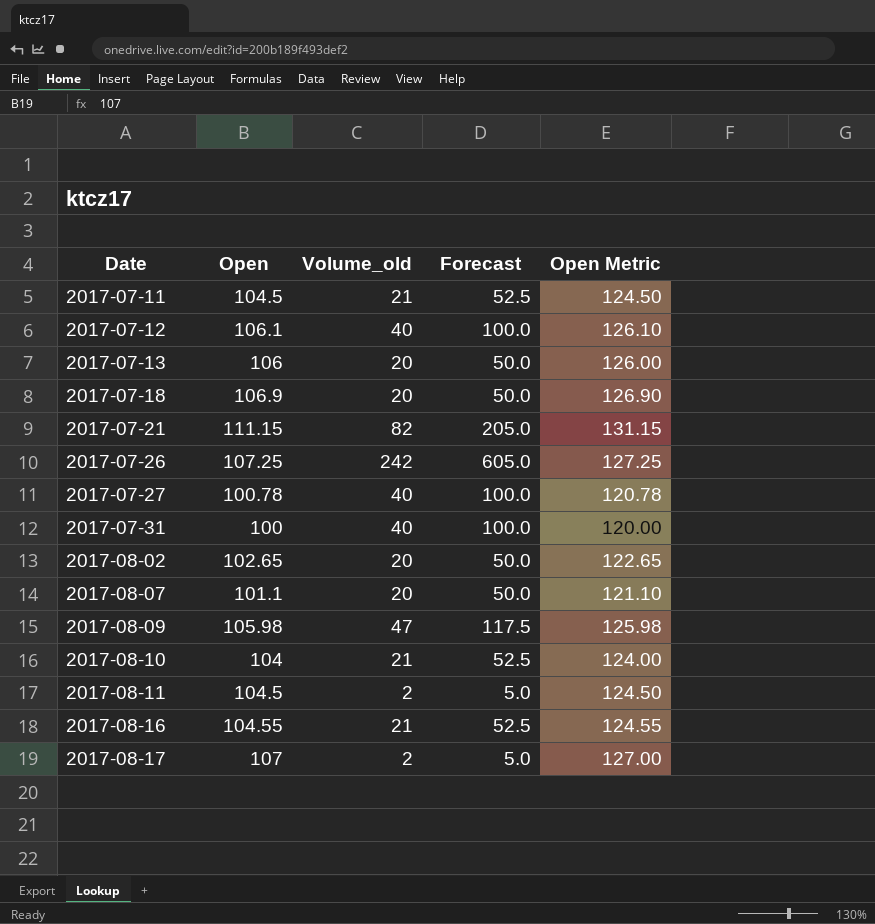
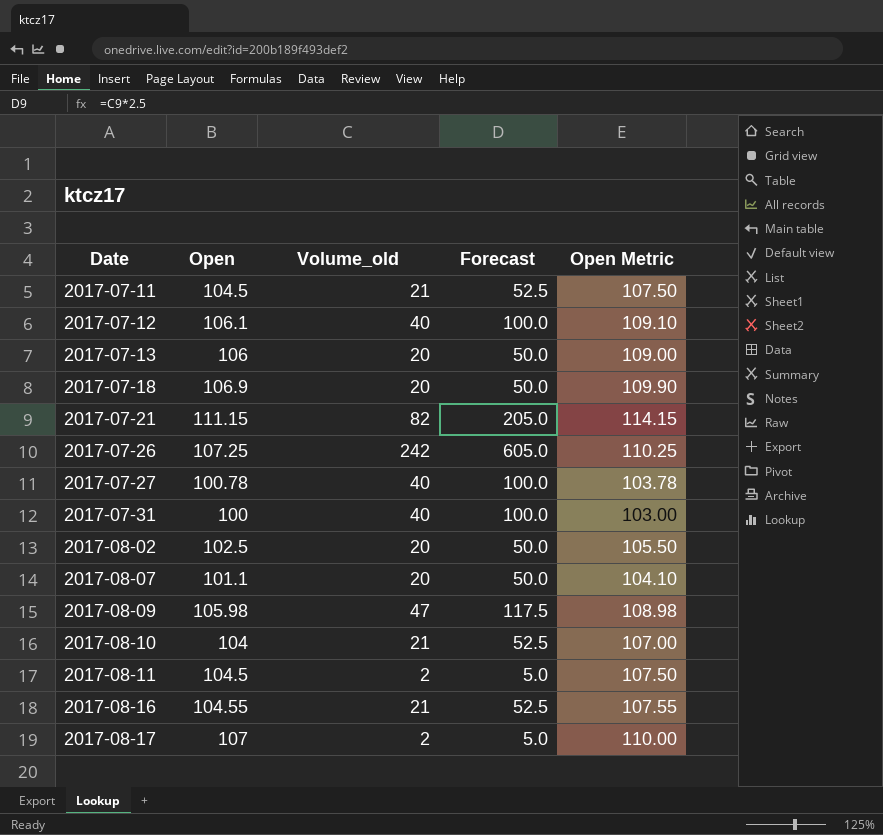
column Open Metric | formula: [Open] + 20 -> [Open] + 3
2017-08-02 | Open: 102.65 -> 102.5

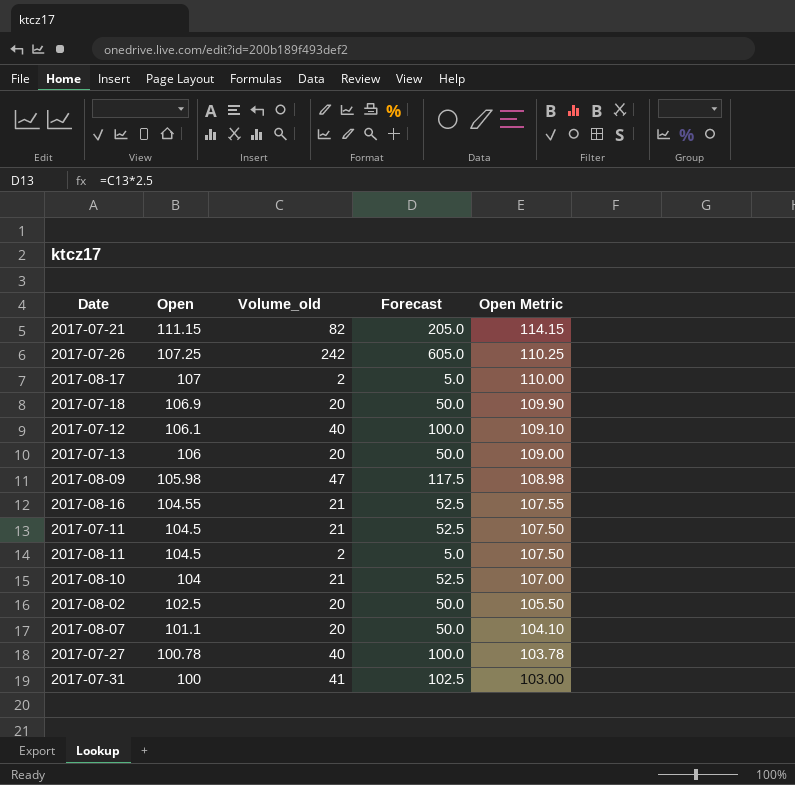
row order: Date ascending -> Open descending
2017-07-31 | Volume_old: 40 -> 41
2017-07-31 | Forecast: 100.0 -> 102.5

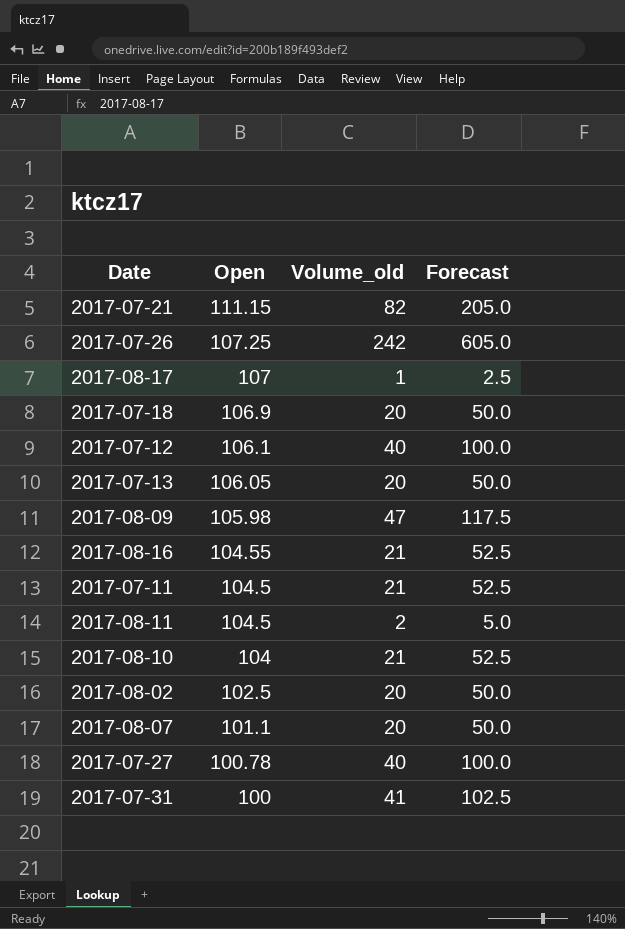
column Open Metric | formula: [Open] + 3 -> none
2017-08-17 | Volume_old: 2 -> 1
2017-08-17 | Forecast: 5.0 -> 2.5
2017-07-13 | Open: 106 -> 106.05

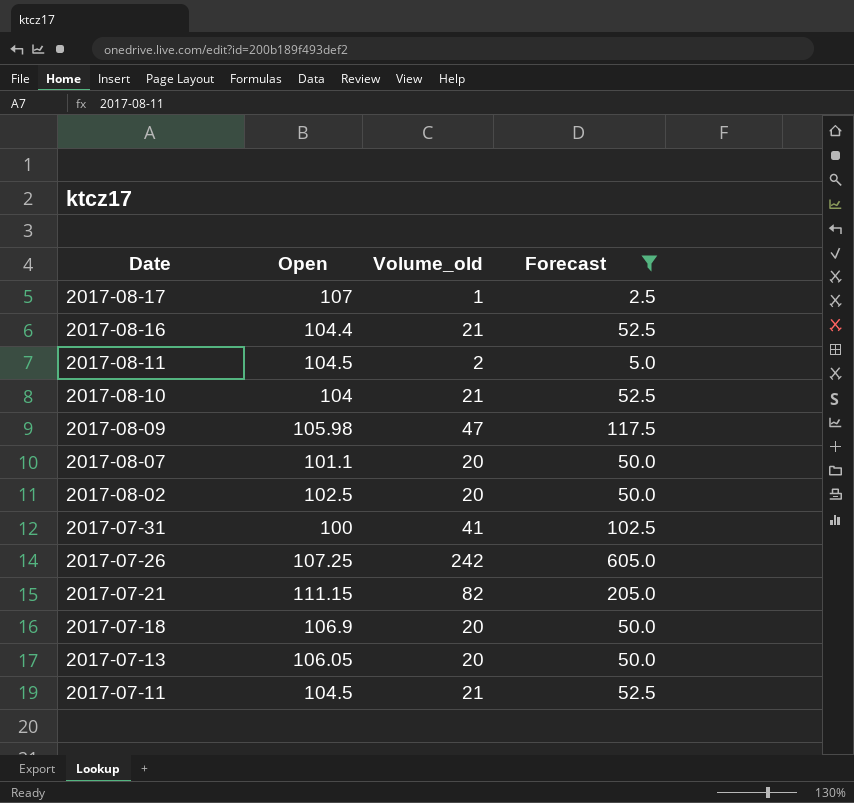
filter: none -> Forecast != 100.0
row order: Open descending -> Date descending
2017-08-16 | Open: 104.55 -> 104.4

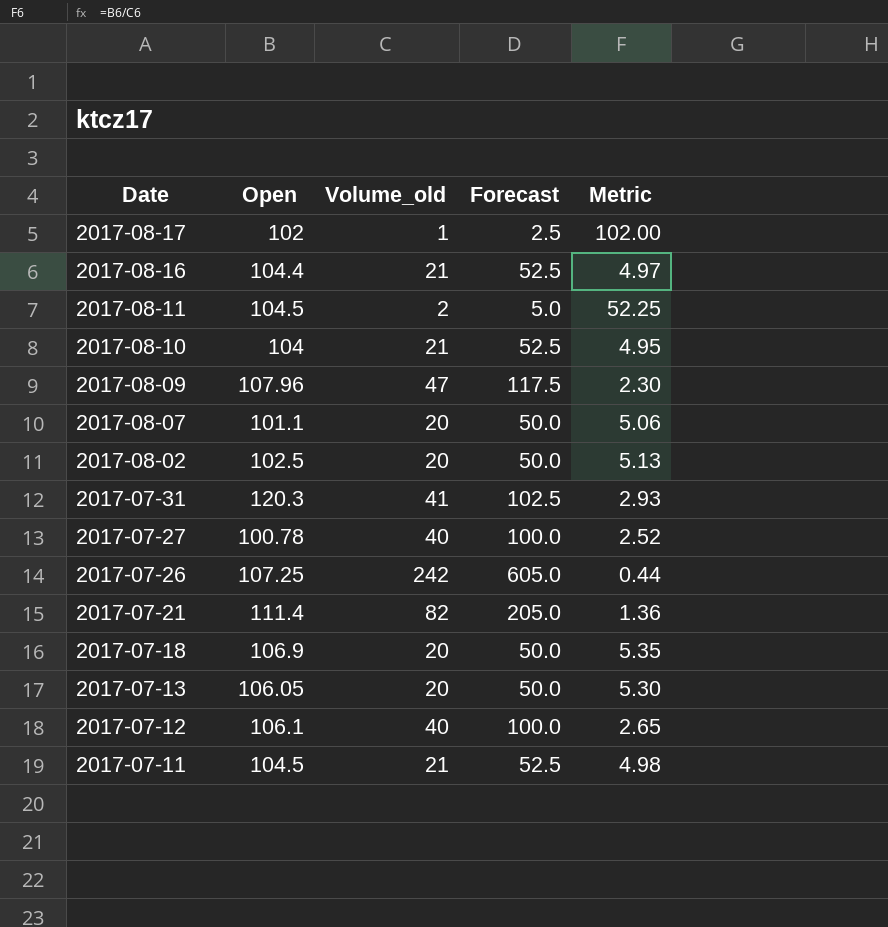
filter: Forecast != 100.0 -> none
column Metric | formula: none -> [Open] / [Volume_old]
2017-08-17 | Open: 107 -> 102
2017-08-09 | Open: 105.98 -> 107.96
2017-07-31 | Open: 100 -> 120.3
2017-07-21 | Open: 111.15 -> 111.4

